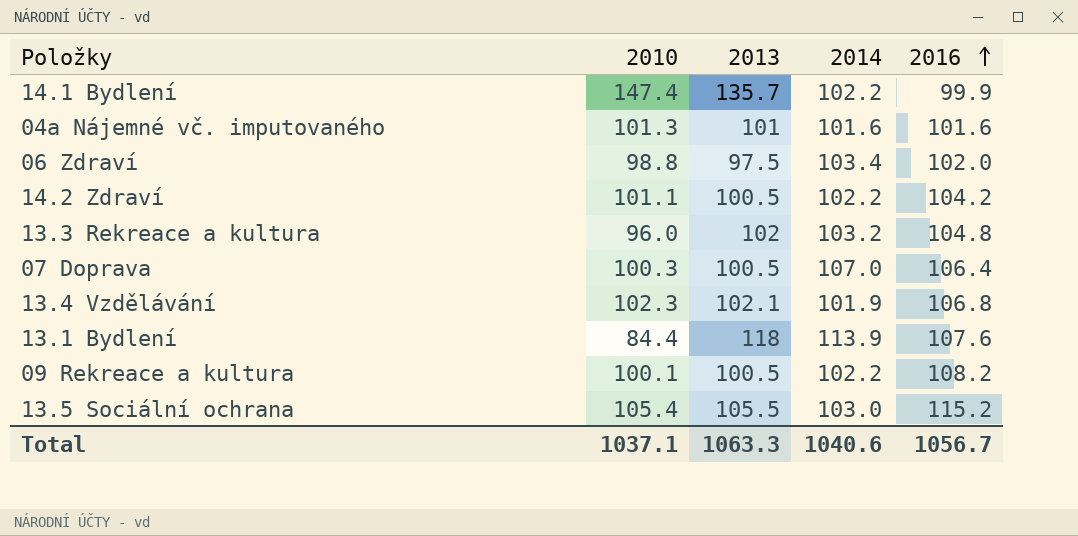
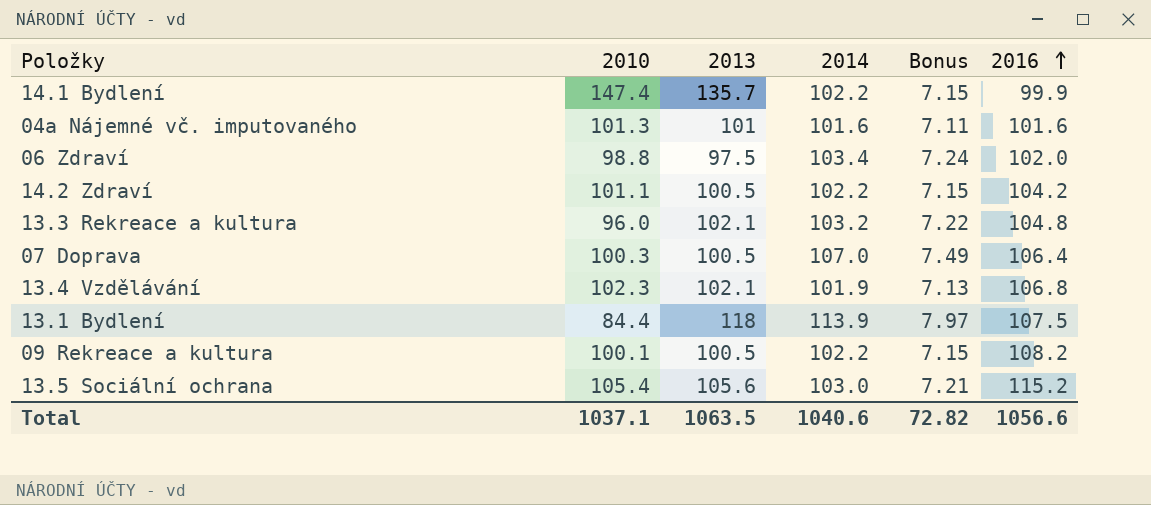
column Bonus | formula: none -> [2014] * 0.07
13.3 Rekreace a kultura | 2013: 102 -> 102.1
13.1 Bydlení | 2016: 107.6 -> 107.5
13.5 Sociální ochrana | 2013: 105.5 -> 105.6
Total | 2013: 1063.3 -> 1063.5
Total | 2016: 1056.7 -> 1056.6

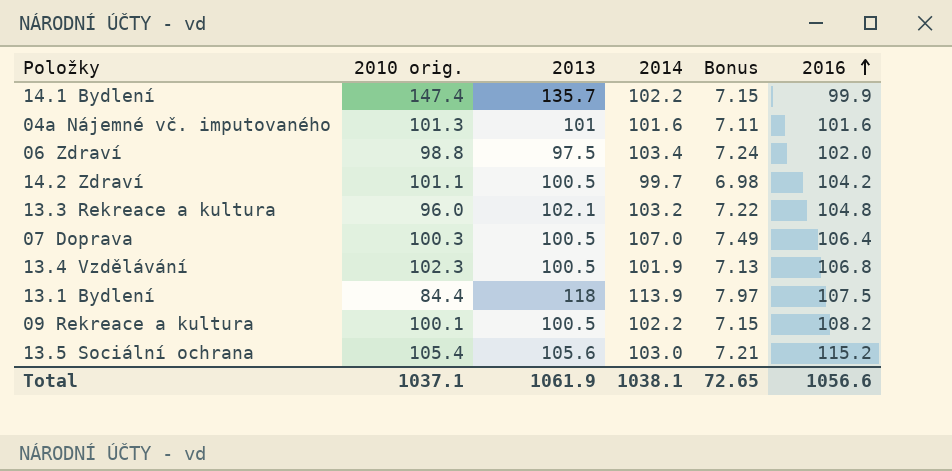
column name: 2010 -> 2010 orig.
14.2 Zdraví | 2014: 102.2 -> 99.7
14.2 Zdraví | Bonus: 7.15 -> 6.98
13.4 Vzdělávání | 2013: 102.1 -> 100.5
Total | 2013: 1063.5 -> 1061.9
Total | 2014: 1040.6 -> 1038.1
Total | Bonus: 72.82 -> 72.65

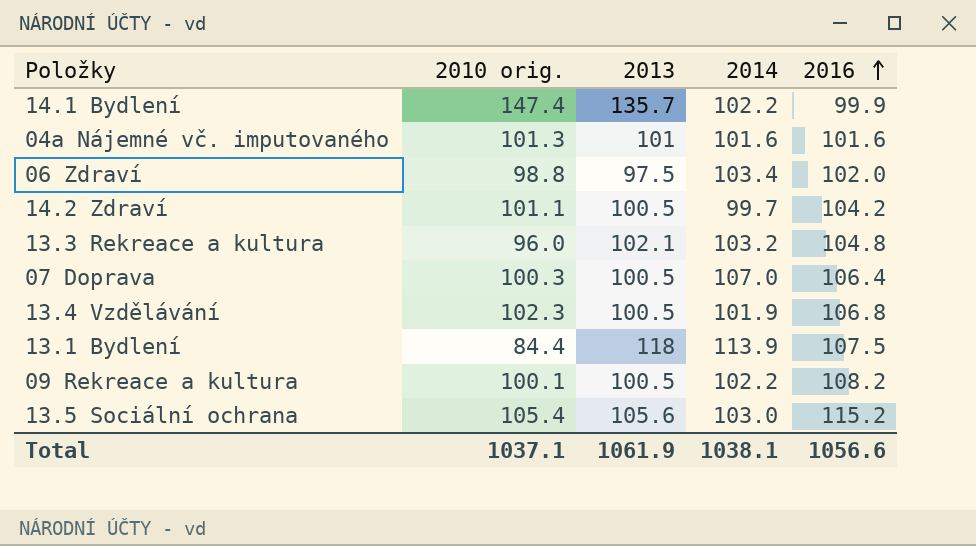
column Bonus | formula: [2014] * 0.07 -> none

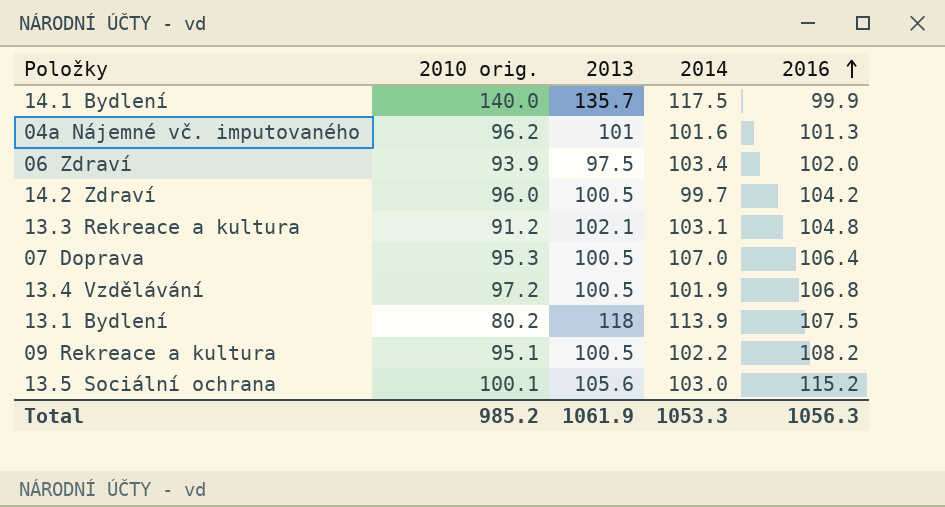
14.1 Bydlení | 2010 orig.: 147.4 -> 140.0
14.1 Bydlení | 2014: 102.2 -> 117.5
04a Nájemné vč. imputovaného | 2010 orig.: 101.3 -> 96.2
04a Nájemné vč. imputovaného | 2016: 101.6 -> 101.3
06 Zdraví | 2010 orig.: 98.8 -> 93.9
14.2 Zdraví | 2010 orig.: 101.1 -> 96.0
13.3 Rekreace a kultura | 2010 orig.: 96.0 -> 91.2
13.3 Rekreace a kultura | 2014: 103.2 -> 103.1
07 Doprava | 2010 orig.: 100.3 -> 95.3
13.4 Vzdělávání | 2010 orig.: 102.3 -> 97.2
13.1 Bydlení | 2010 orig.: 84.4 -> 80.2
09 Rekreace a kultura | 2010 orig.: 100.1 -> 95.1
13.5 Sociální ochrana | 2010 orig.: 105.4 -> 100.1
Total | 2010 orig.: 1037.1 -> 985.2
Total | 2014: 1038.1 -> 1053.3
Total | 2016: 1056.6 -> 1056.3

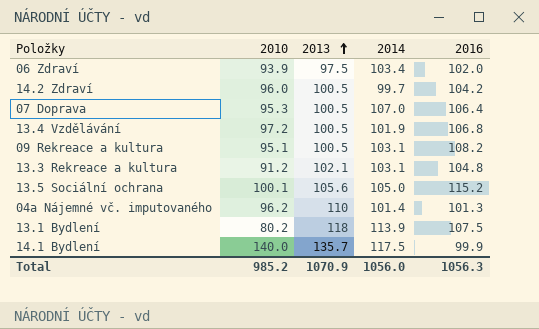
row order: 2016 ascending -> 2013 ascending
column name: 2010 orig. -> 2010
09 Rekreace a kultura | 2014: 102.2 -> 103.1
13.5 Sociální ochrana | 2014: 103.0 -> 105.0
04a Nájemné vč. imputovaného | 2013: 101 -> 110
04a Nájemné vč. imputovaného | 2014: 101.6 -> 101.4
Total | 2013: 1061.9 -> 1070.9
Total | 2014: 1053.3 -> 1056.0

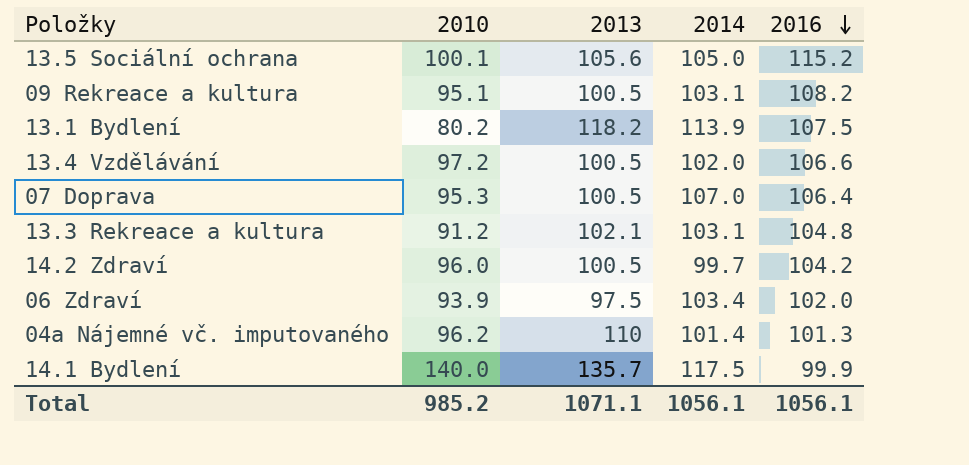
row order: 2013 ascending -> 2016 descending
13.1 Bydlení | 2013: 118 -> 118.2
13.4 Vzdělávání | 2014: 101.9 -> 102.0
13.4 Vzdělávání | 2016: 106.8 -> 106.6
Total | 2013: 1070.9 -> 1071.1
Total | 2014: 1056.0 -> 1056.1
Total | 2016: 1056.3 -> 1056.1

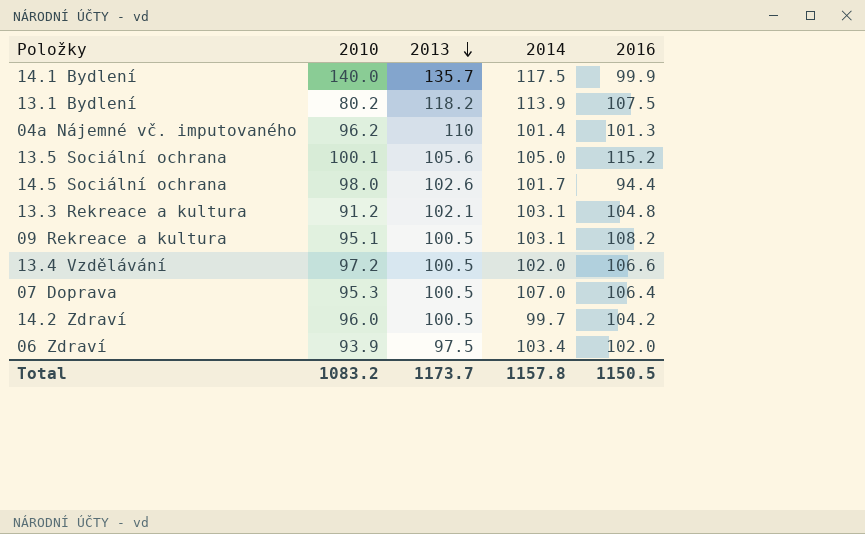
row order: 2016 descending -> 2013 descending
row 14.5 Sociální ochrana: none -> 98.0 | 102.6 | 101.7 | 94.4
Total | 2010: 985.2 -> 1083.2
Total | 2013: 1071.1 -> 1173.7
Total | 2014: 1056.1 -> 1157.8
Total | 2016: 1056.1 -> 1150.5

